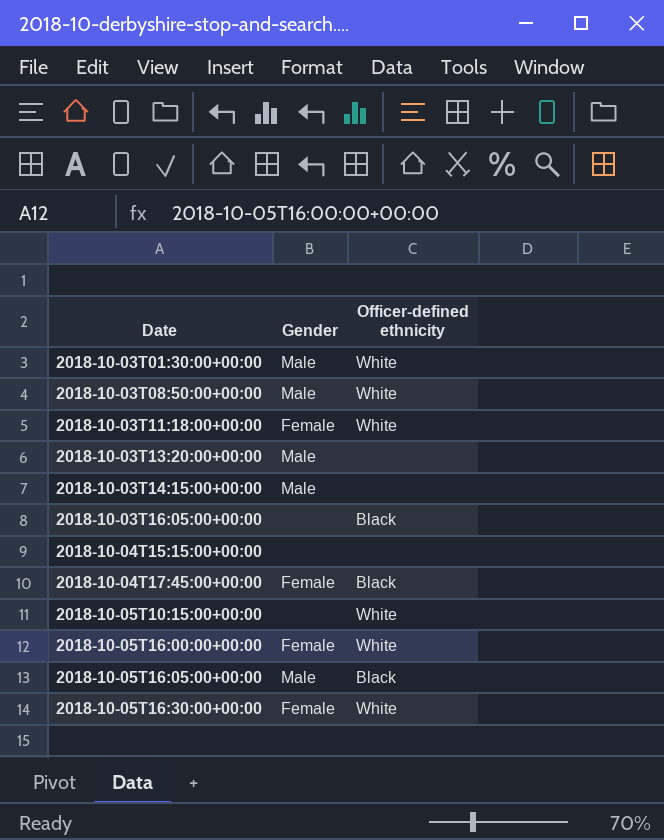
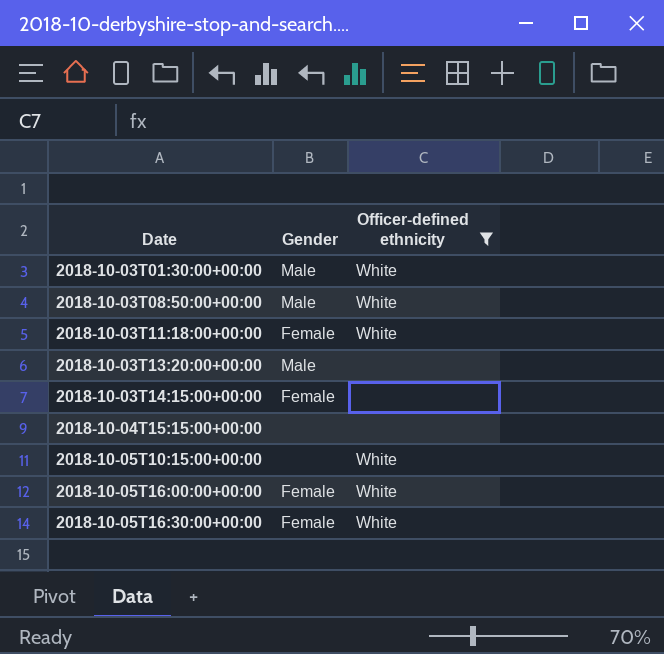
filter: none -> Officer-defined ethnicity != Black
2018-10-03T14:15:00+00:00 | Gender: Male -> Female

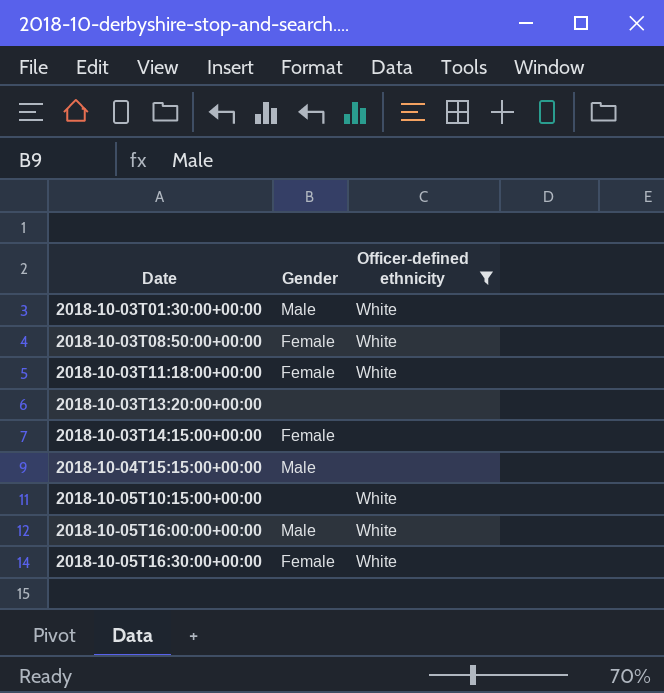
2018-10-03T08:50:00+00:00 | Gender: Male -> Female
2018-10-03T13:20:00+00:00 | Gender: Male -> none
2018-10-04T15:15:00+00:00 | Gender: none -> Male
2018-10-05T16:00:00+00:00 | Gender: Female -> Male

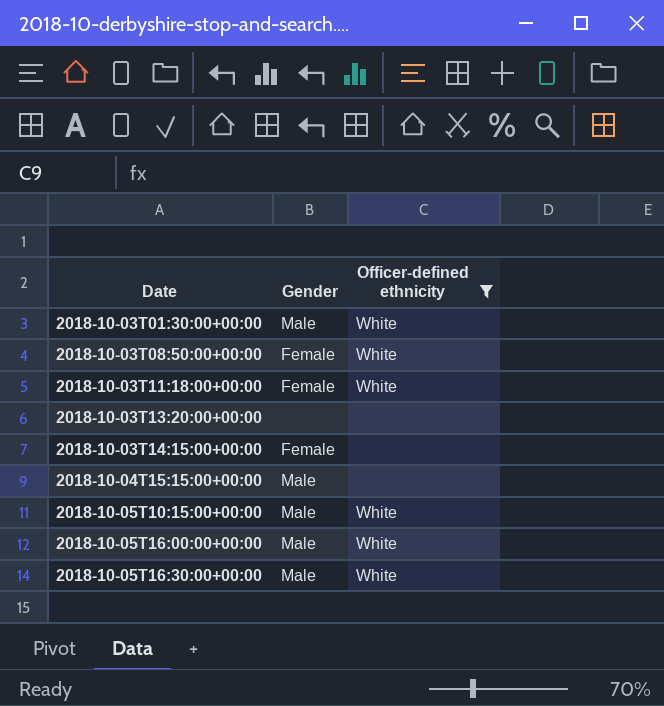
2018-10-05T10:15:00+00:00 | Gender: none -> Male
2018-10-05T16:30:00+00:00 | Gender: Female -> Male

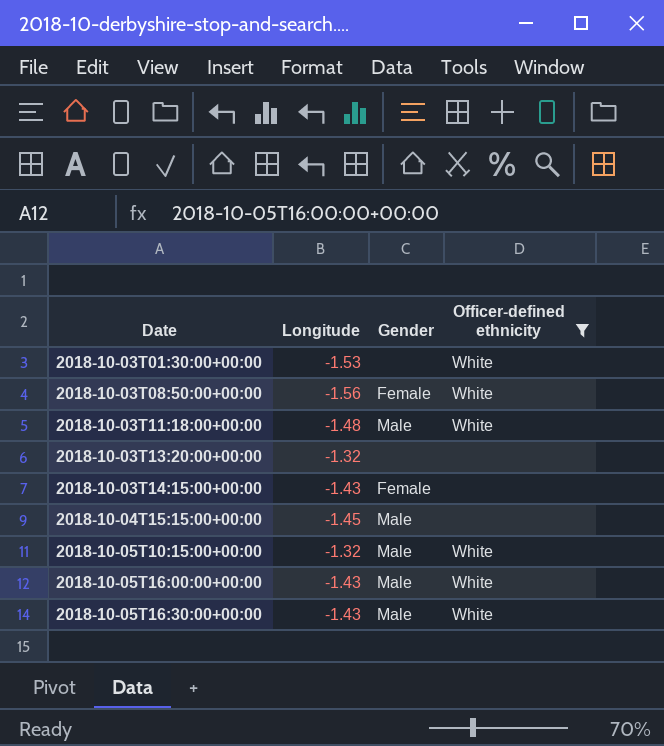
column Longitude | position: none -> 2
2018-10-03T01:30:00+00:00 | Gender: Male -> none
2018-10-03T11:18:00+00:00 | Gender: Female -> Male

